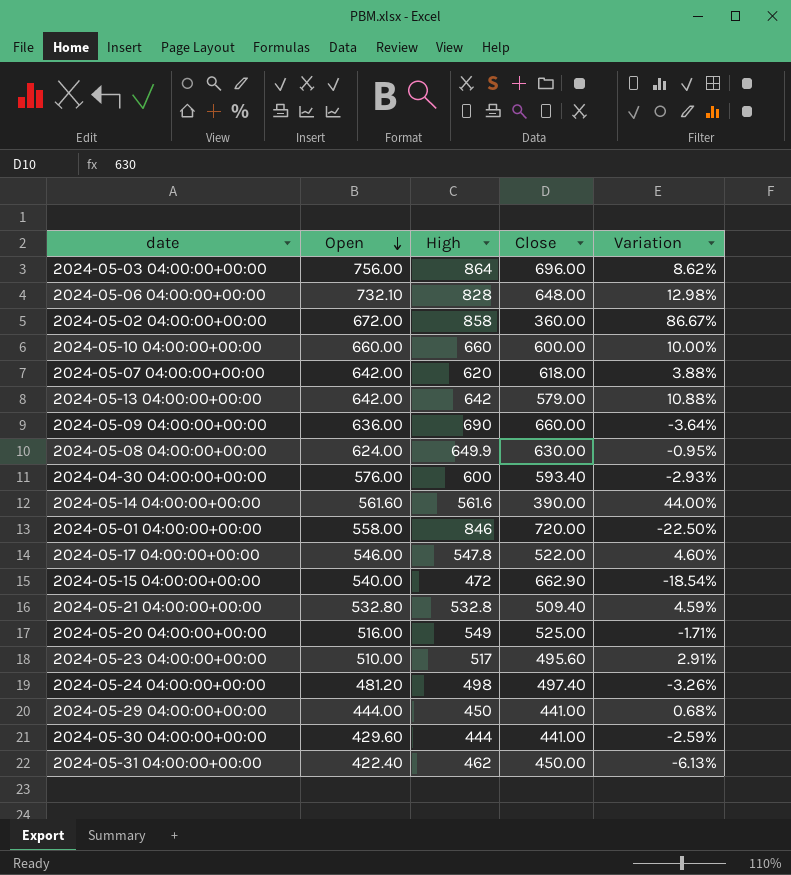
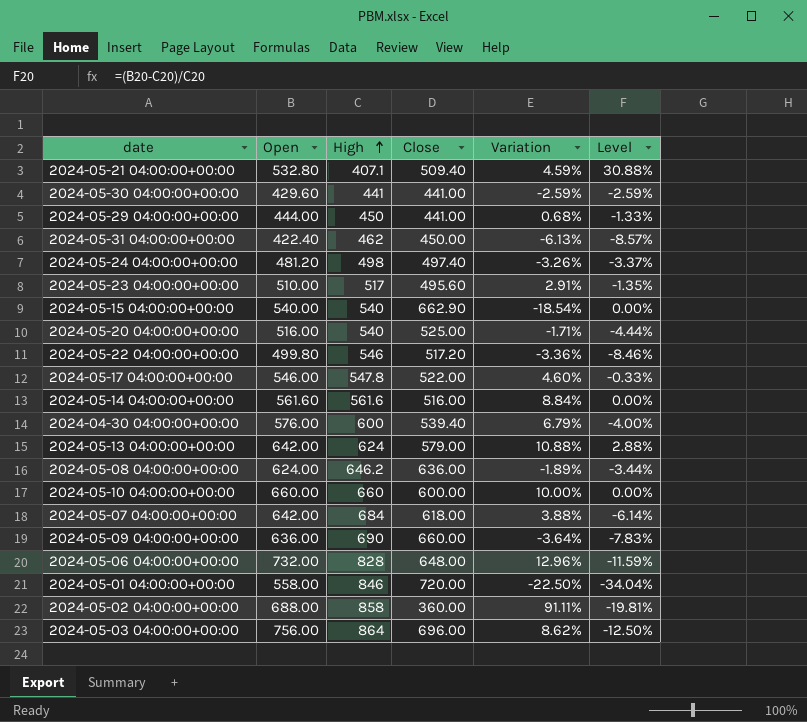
row order: Open descending -> High ascending
column Level | formula: none -> ([Open] - [High]) / [High]
2024-05-21 04:00:00+00:00 | High: 532.8 -> 407.1
2024-05-30 04:00:00+00:00 | High: 444 -> 441
2024-05-15 04:00:00+00:00 | High: 472 -> 540
2024-05-20 04:00:00+00:00 | High: 549 -> 540
row 2024-05-22 04:00:00+00:00: none -> 499.80 | 546 | 517.20 | -3.36% | -8.46%
2024-05-14 04:00:00+00:00 | Close: 390.00 -> 516.00
2024-05-14 04:00:00+00:00 | Variation: 44.00% -> 8.84%
2024-04-30 04:00:00+00:00 | Close: 593.40 -> 539.40
2024-04-30 04:00:00+00:00 | Variation: -2.93% -> 6.79%
2024-05-13 04:00:00+00:00 | High: 642 -> 624
2024-05-08 04:00:00+00:00 | High: 649.9 -> 646.2
2024-05-08 04:00:00+00:00 | Close: 630.00 -> 636.00
2024-05-08 04:00:00+00:00 | Variation: -0.95% -> -1.89%
2024-05-07 04:00:00+00:00 | High: 620 -> 684
2024-05-06 04:00:00+00:00 | Open: 732.10 -> 732.00
2024-05-06 04:00:00+00:00 | Variation: 12.98% -> 12.96%
2024-05-02 04:00:00+00:00 | Open: 672.00 -> 688.00
2024-05-02 04:00:00+00:00 | Variation: 86.67% -> 91.11%

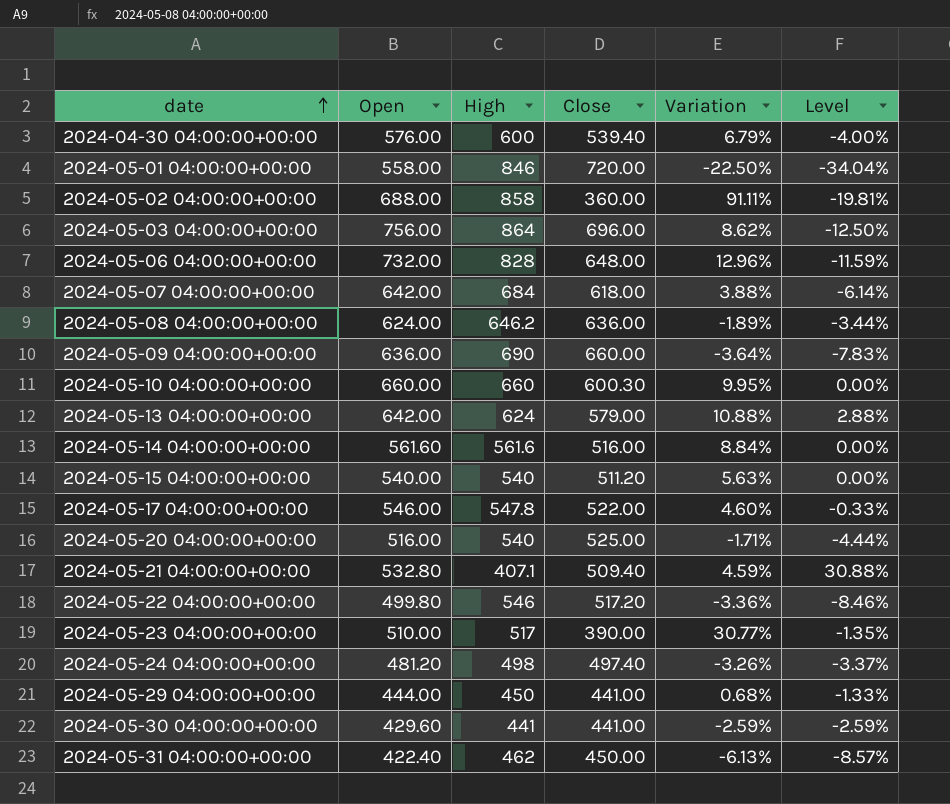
row order: High ascending -> date ascending
2024-05-10 04:00:00+00:00 | Close: 600.00 -> 600.30
2024-05-10 04:00:00+00:00 | Variation: 10.00% -> 9.95%
2024-05-15 04:00:00+00:00 | Close: 662.90 -> 511.20
2024-05-15 04:00:00+00:00 | Variation: -18.54% -> 5.63%
2024-05-23 04:00:00+00:00 | Close: 495.60 -> 390.00
2024-05-23 04:00:00+00:00 | Variation: 2.91% -> 30.77%

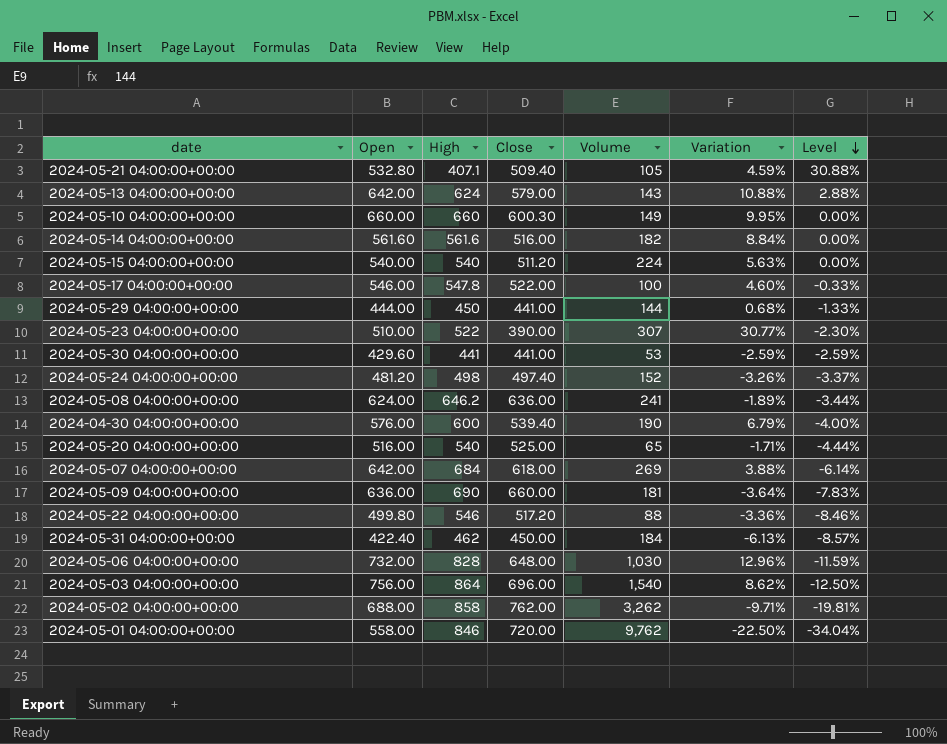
row order: date ascending -> Level descending
column Volume | position: none -> 5
2024-05-23 04:00:00+00:00 | High: 517 -> 522
2024-05-23 04:00:00+00:00 | Level: -1.35% -> -2.30%
2024-05-02 04:00:00+00:00 | Close: 360.00 -> 762.00
2024-05-02 04:00:00+00:00 | Variation: 91.11% -> -9.71%

